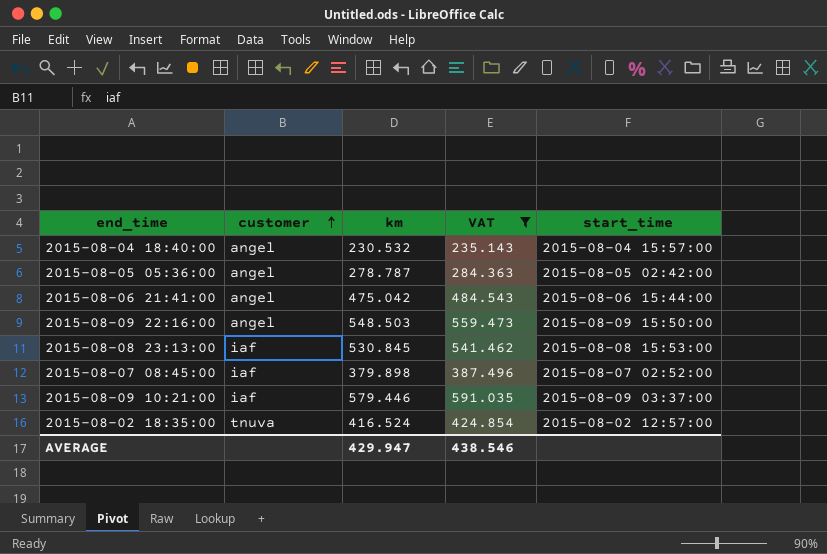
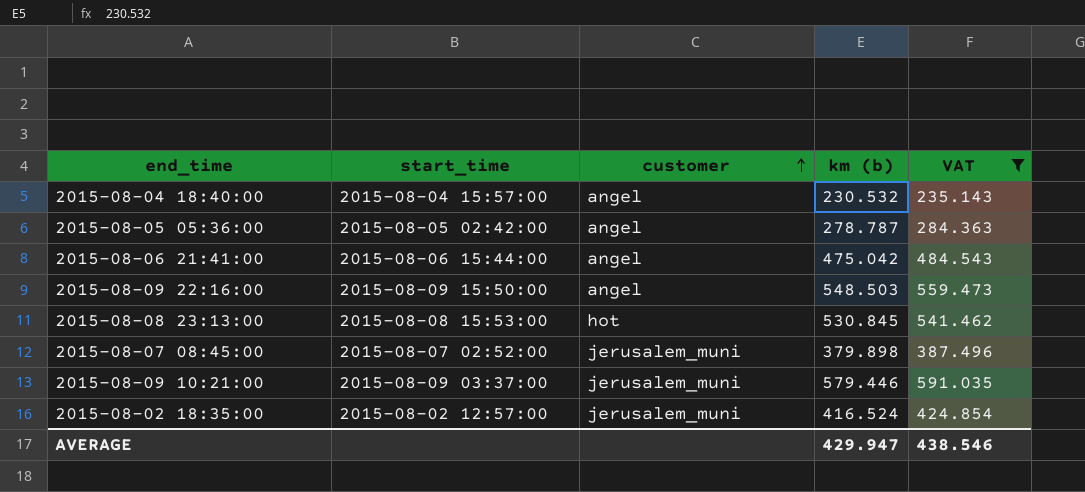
column start_time | position: 5 -> 2
column name: km -> km (b)
2015-08-08 23:13:00 | customer: iaf -> hot
2015-08-07 08:45:00 | customer: iaf -> jerusalem_muni
2015-08-09 10:21:00 | customer: iaf -> jerusalem_muni
2015-08-02 18:35:00 | customer: tnuva -> jerusalem_muni

